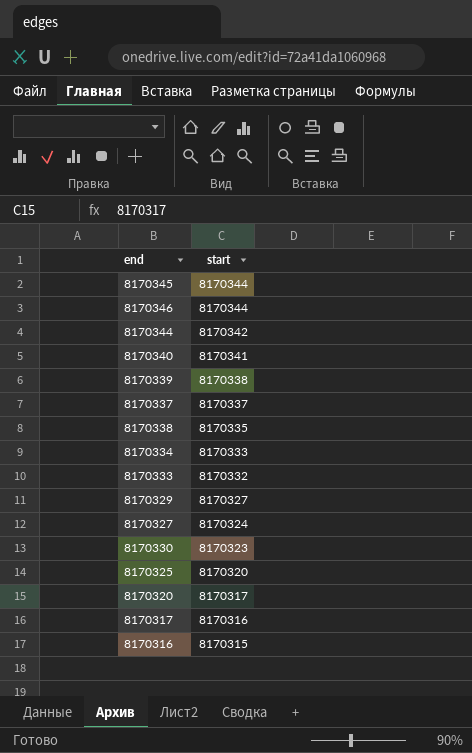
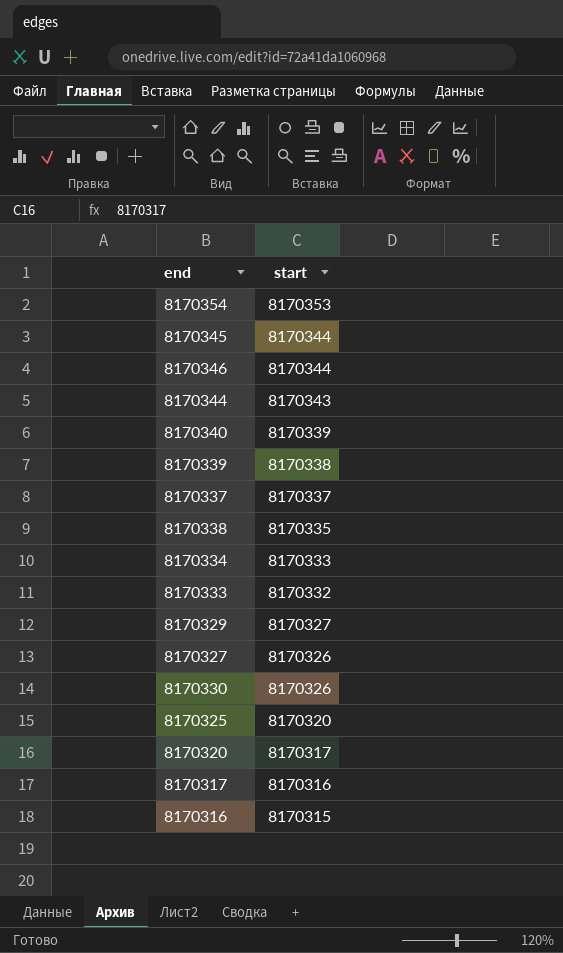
row 8170354: none -> 8170353
8170344 | start: 8170342 -> 8170343
8170340 | start: 8170341 -> 8170339
8170327 | start: 8170324 -> 8170326
8170330 | start: 8170323 -> 8170326

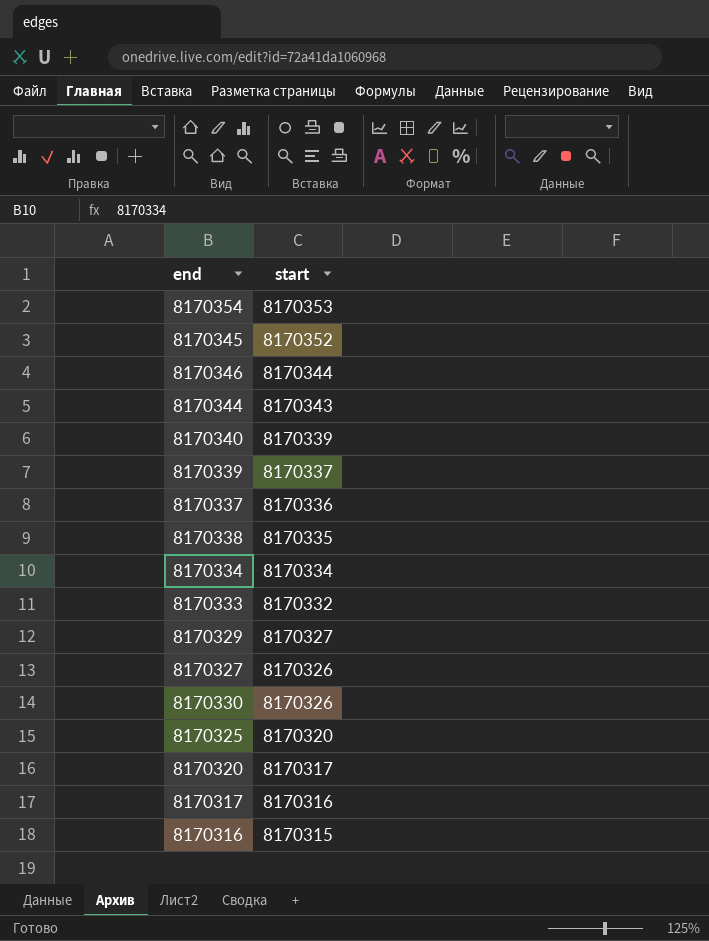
8170345 | start: 8170344 -> 8170352
8170339 | start: 8170338 -> 8170337
8170337 | start: 8170337 -> 8170336
8170334 | start: 8170333 -> 8170334

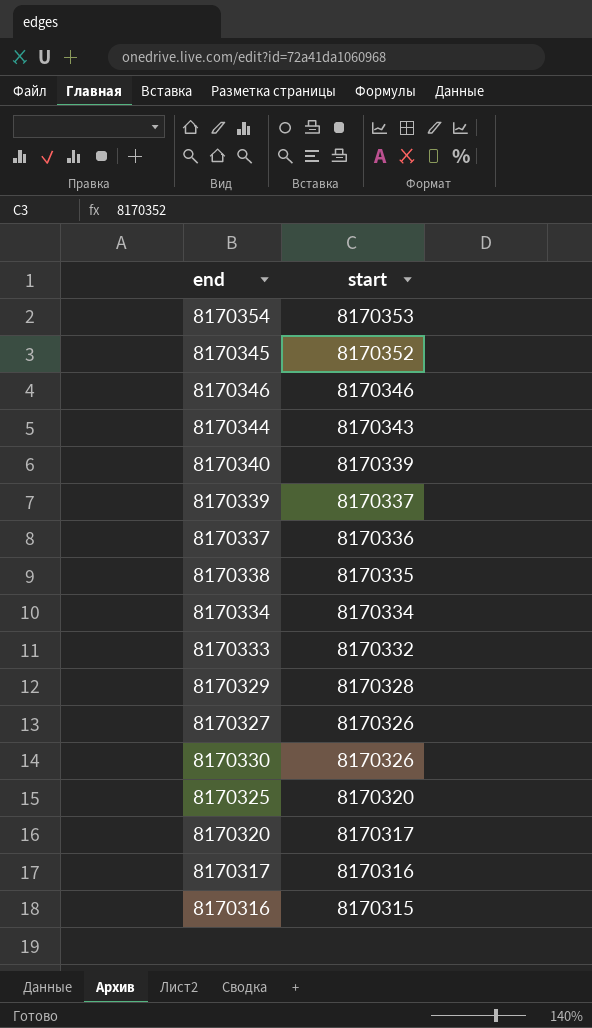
8170346 | start: 8170344 -> 8170346
8170329 | start: 8170327 -> 8170328

